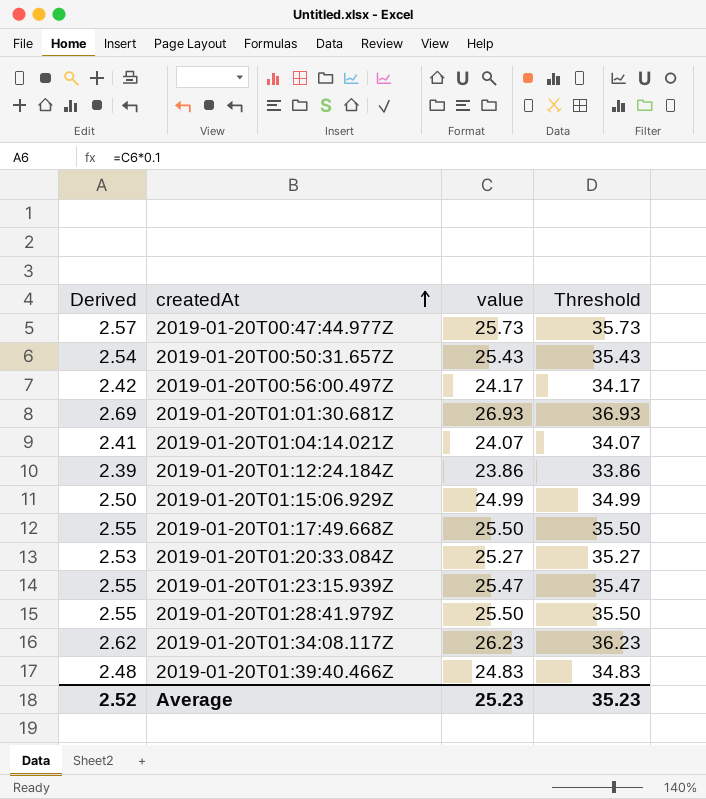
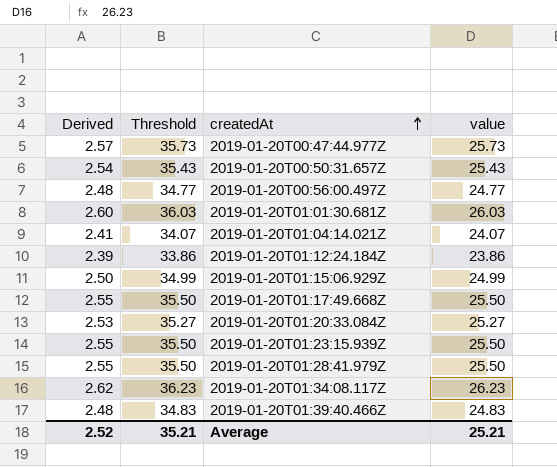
column Threshold | position: 4 -> 2
2019-01-20T00:56:00.497Z | Derived: 2.42 -> 2.48
2019-01-20T00:56:00.497Z | Threshold: 34.17 -> 34.77
2019-01-20T00:56:00.497Z | value: 24.17 -> 24.77
2019-01-20T01:01:30.681Z | Derived: 2.69 -> 2.60
2019-01-20T01:01:30.681Z | Threshold: 36.93 -> 36.03
2019-01-20T01:01:30.681Z | value: 26.93 -> 26.03
2019-01-20T01:23:15.939Z | Threshold: 35.47 -> 35.50
2019-01-20T01:23:15.939Z | value: 25.47 -> 25.50
Average | Threshold: 35.23 -> 35.21
Average | value: 25.23 -> 25.21

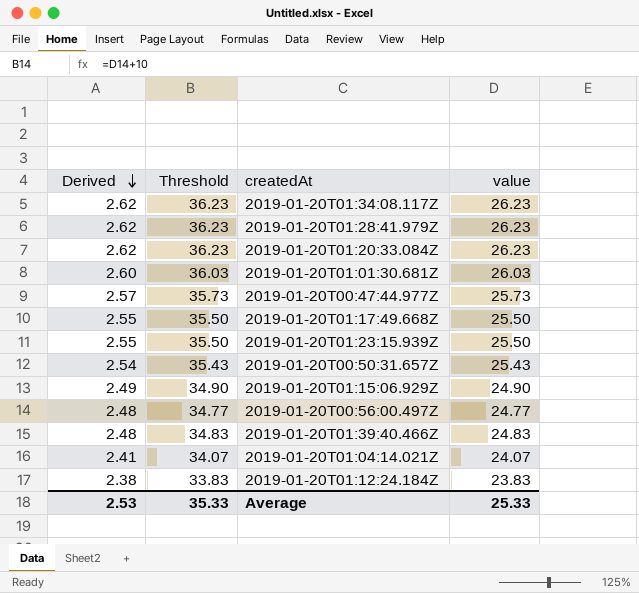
row order: createdAt ascending -> Derived descending
2019-01-20T01:28:41.979Z | Derived: 2.55 -> 2.62
2019-01-20T01:28:41.979Z | Threshold: 35.50 -> 36.23
2019-01-20T01:28:41.979Z | value: 25.50 -> 26.23
2019-01-20T01:20:33.084Z | Derived: 2.53 -> 2.62
2019-01-20T01:20:33.084Z | Threshold: 35.27 -> 36.23
2019-01-20T01:20:33.084Z | value: 25.27 -> 26.23
2019-01-20T01:15:06.929Z | Derived: 2.50 -> 2.49
2019-01-20T01:15:06.929Z | Threshold: 34.99 -> 34.90
2019-01-20T01:15:06.929Z | value: 24.99 -> 24.90
2019-01-20T01:12:24.184Z | Derived: 2.39 -> 2.38
2019-01-20T01:12:24.184Z | Threshold: 33.86 -> 33.83
2019-01-20T01:12:24.184Z | value: 23.86 -> 23.83
Average | Derived: 2.52 -> 2.53
Average | Threshold: 35.21 -> 35.33
Average | value: 25.21 -> 25.33

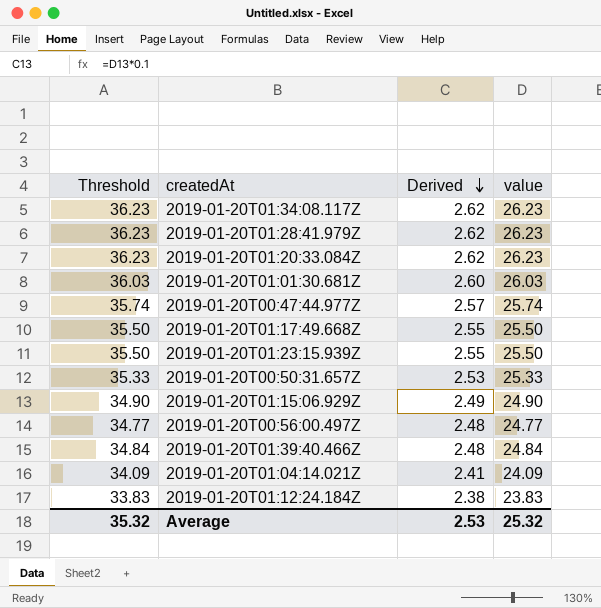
column Derived | position: 1 -> 3
2019-01-20T00:47:44.977Z | Threshold: 35.73 -> 35.74
2019-01-20T00:47:44.977Z | value: 25.73 -> 25.74
2019-01-20T00:50:31.657Z | Threshold: 35.43 -> 35.33
2019-01-20T00:50:31.657Z | Derived: 2.54 -> 2.53
2019-01-20T00:50:31.657Z | value: 25.43 -> 25.33
2019-01-20T01:39:40.466Z | Threshold: 34.83 -> 34.84
2019-01-20T01:39:40.466Z | value: 24.83 -> 24.84
2019-01-20T01:04:14.021Z | Threshold: 34.07 -> 34.09
2019-01-20T01:04:14.021Z | value: 24.07 -> 24.09
Average | Threshold: 35.33 -> 35.32
Average | value: 25.33 -> 25.32

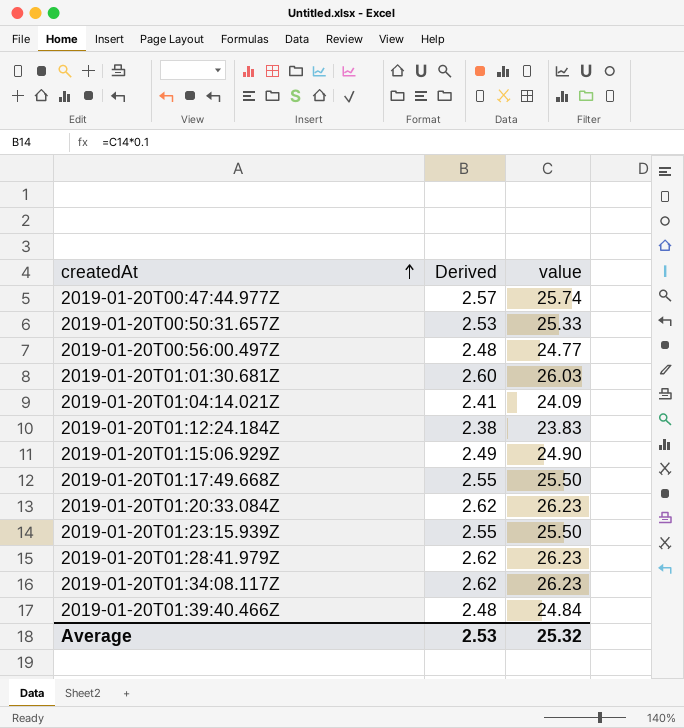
row order: Derived descending -> createdAt ascending
column Threshold | formula: [value] + 10 -> none

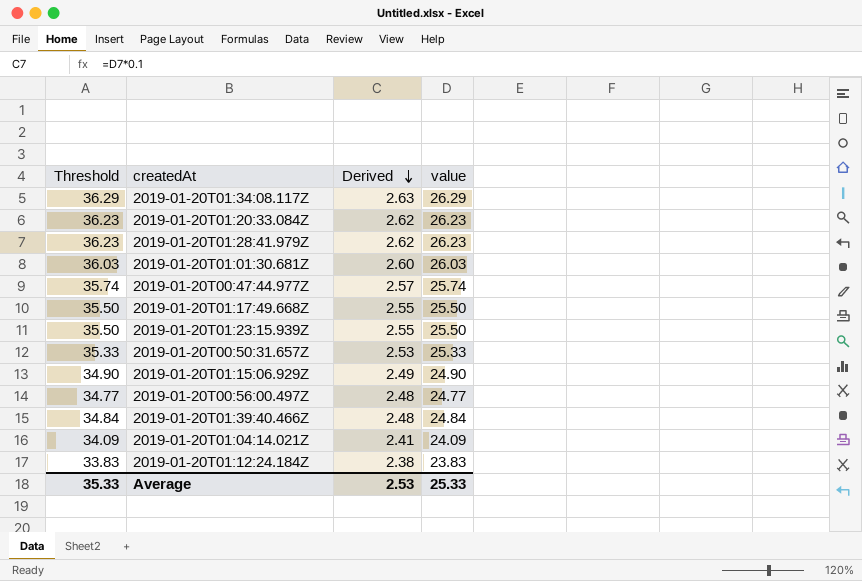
row order: createdAt ascending -> Derived descending
column Threshold | formula: none -> [value] + 10
2019-01-20T01:34:08.117Z | Derived: 2.62 -> 2.63
2019-01-20T01:34:08.117Z | value: 26.23 -> 26.29
Average | value: 25.32 -> 25.33

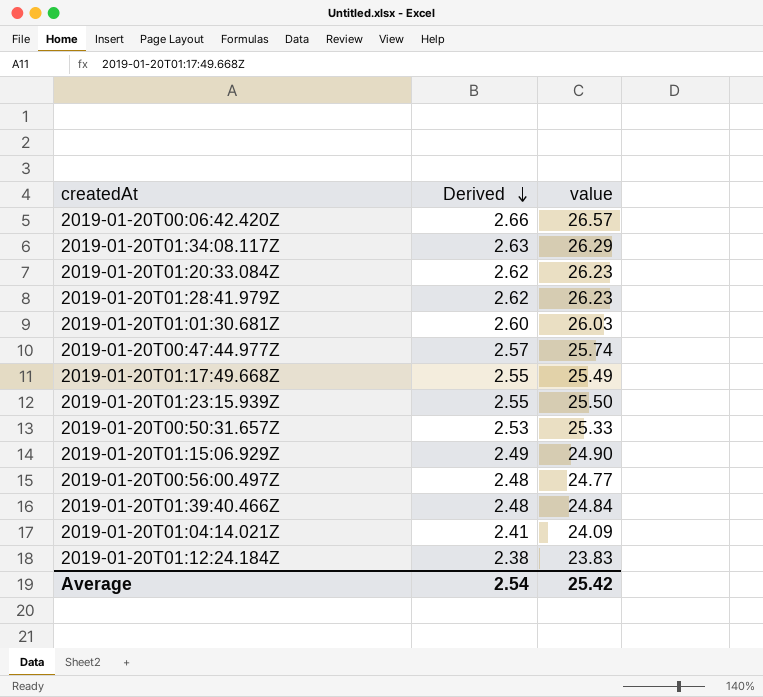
column Threshold | formula: [value] + 10 -> none
row 2019-01-20T00:06:42.420Z: none -> 2.66 | 26.57
2019-01-20T01:17:49.668Z | value: 25.50 -> 25.49
Average | Derived: 2.53 -> 2.54
Average | value: 25.33 -> 25.42

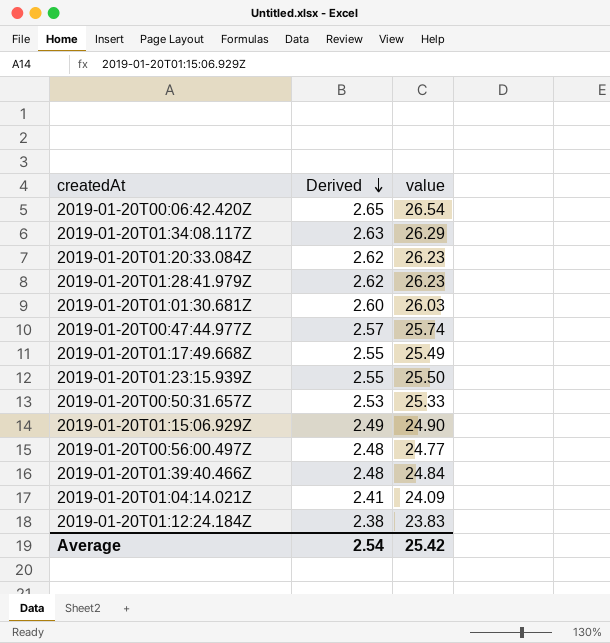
2019-01-20T00:06:42.420Z | Derived: 2.66 -> 2.65
2019-01-20T00:06:42.420Z | value: 26.57 -> 26.54

